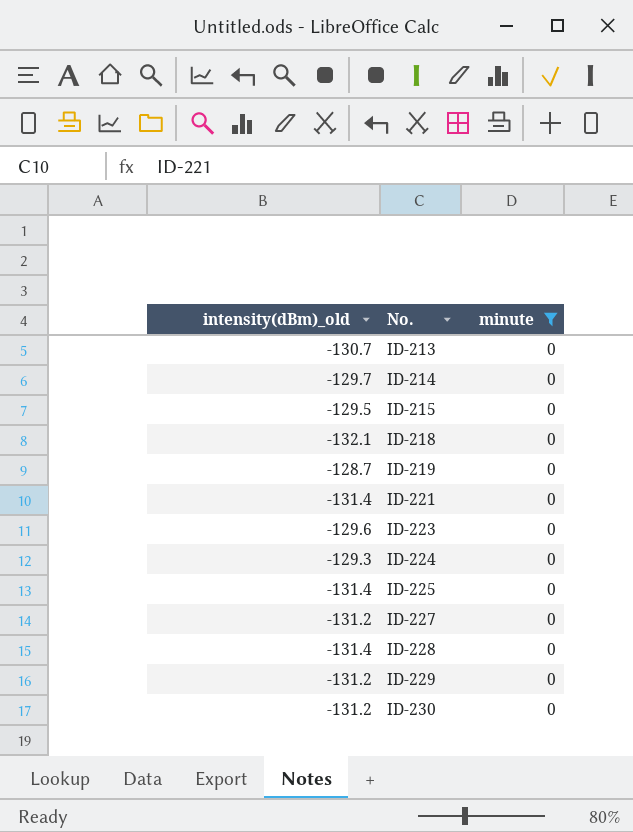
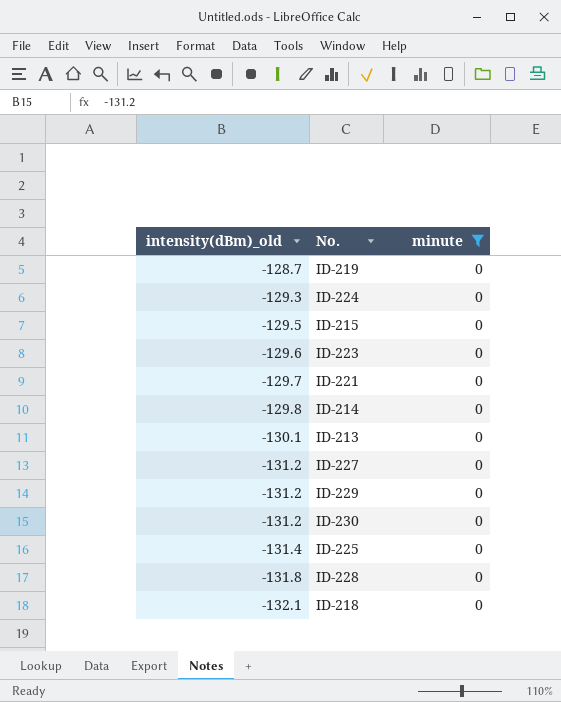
row order: No. ascending -> intensity(dBm)_old descending
ID-221 | intensity(dBm)_old: -131.4 -> -129.7
ID-214 | intensity(dBm)_old: -129.7 -> -129.8
ID-213 | intensity(dBm)_old: -130.7 -> -130.1
ID-228 | intensity(dBm)_old: -131.4 -> -131.8

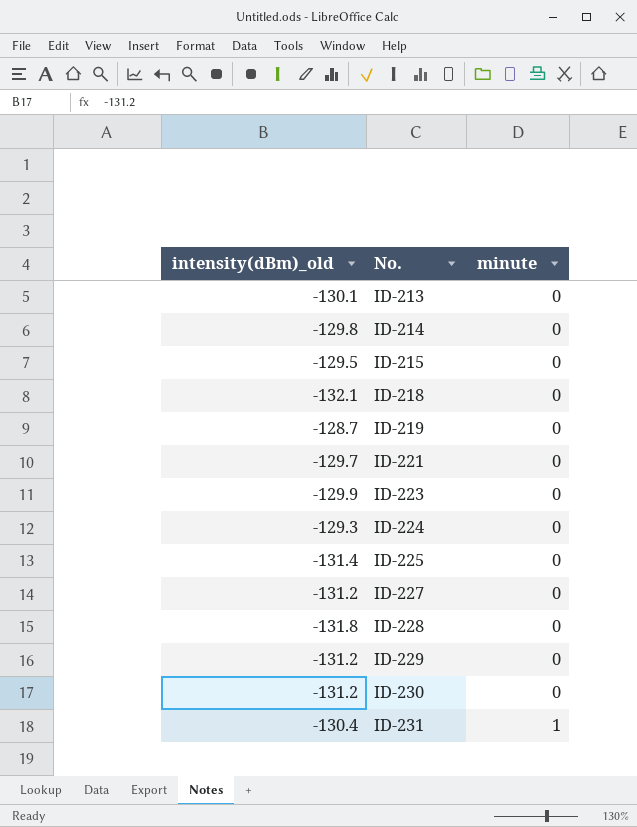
filter: minute = 0 -> none
row order: intensity(dBm)_old descending -> No. ascending
ID-223 | intensity(dBm)_old: -129.6 -> -129.9

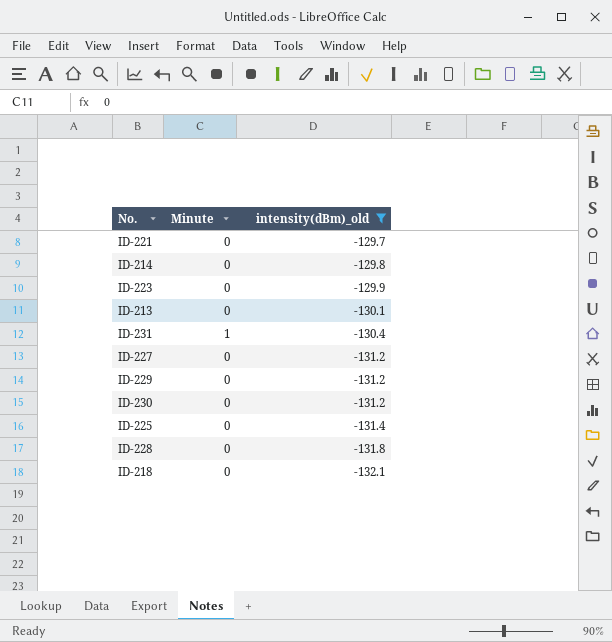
filter: none -> intensity(dBm)_old <= -129.7
row order: No. ascending -> intensity(dBm)_old descending
column name: minute -> Minute
column intensity(dBm)_old | position: 1 -> 3

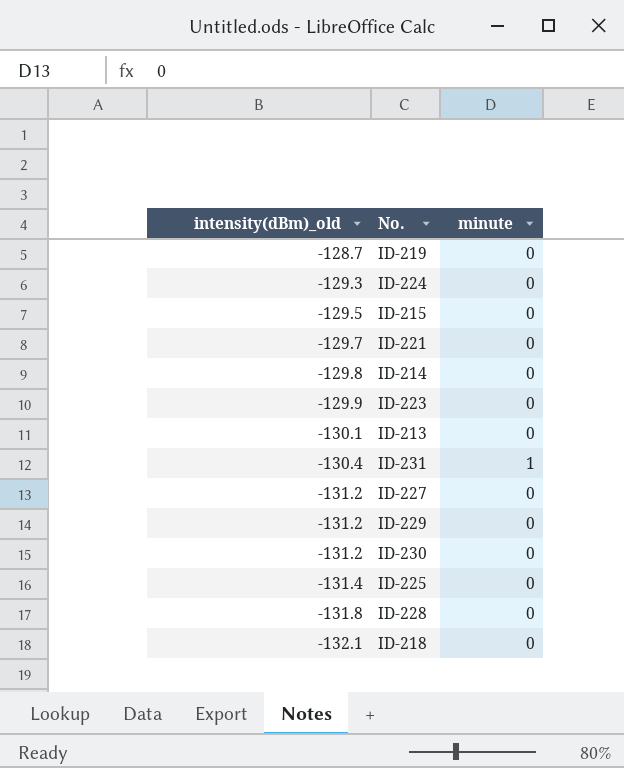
filter: intensity(dBm)_old <= -129.7 -> none
column intensity(dBm)_old | position: 3 -> 1
column name: Minute -> minute

